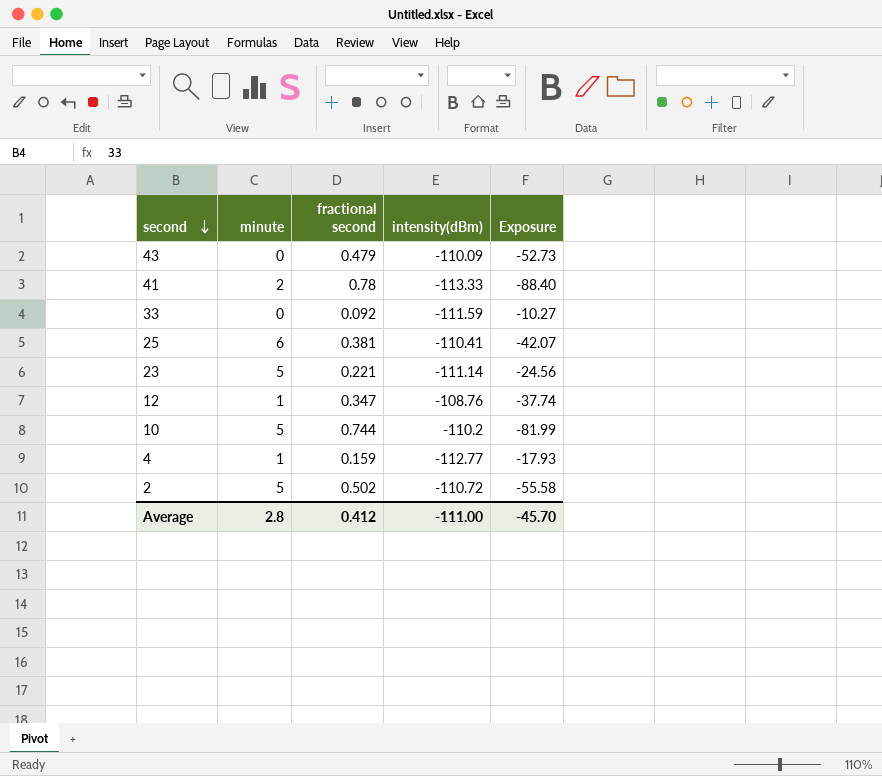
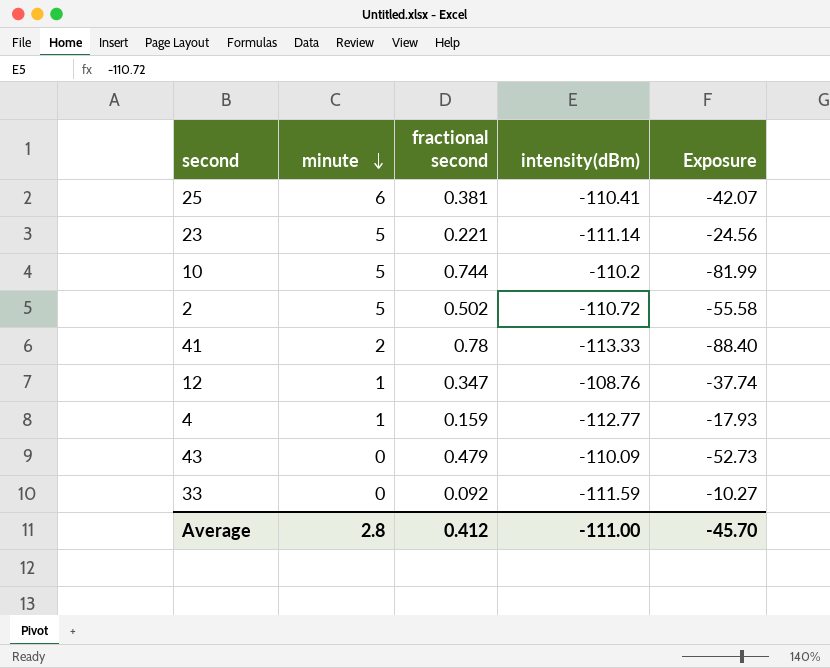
row order: second descending -> minute descending

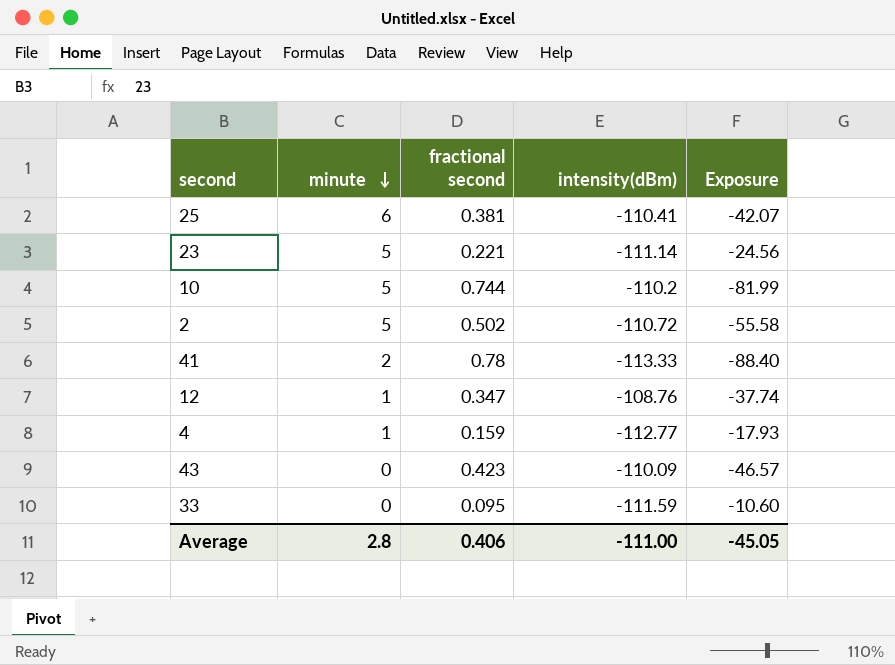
43 | fractional second: 0.479 -> 0.423
43 | Exposure: -52.73 -> -46.57
33 | fractional second: 0.092 -> 0.095
33 | Exposure: -10.27 -> -10.60
Average | fractional second: 0.412 -> 0.406
Average | Exposure: -45.70 -> -45.05

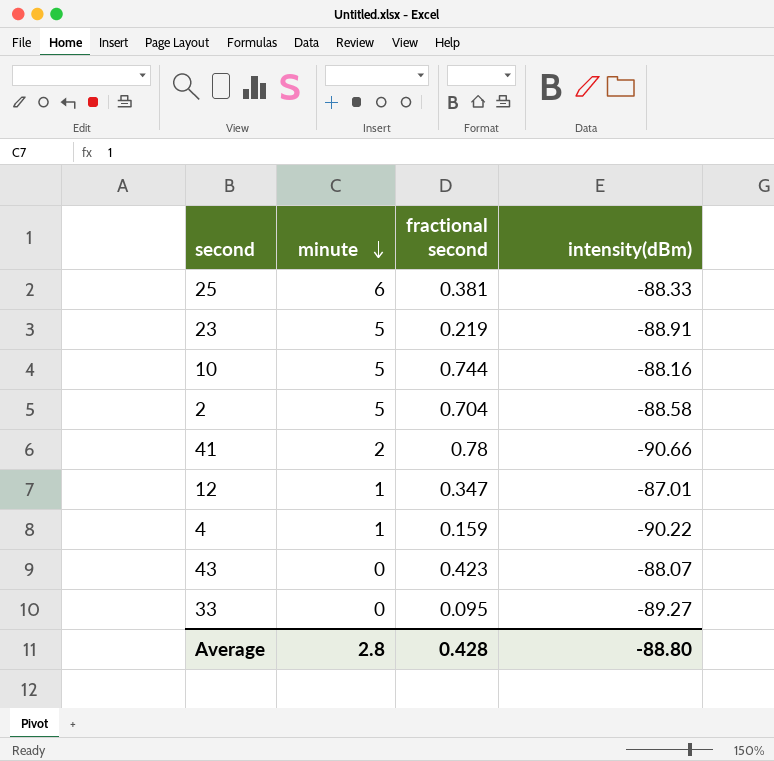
column Exposure | formula: [fractional second] * [intensity(dBm)] -> none
25 | intensity(dBm): -110.41 -> -88.33
23 | fractional second: 0.221 -> 0.219
23 | intensity(dBm): -111.14 -> -88.91
10 | intensity(dBm): -110.2 -> -88.16
2 | fractional second: 0.502 -> 0.704
2 | intensity(dBm): -110.72 -> -88.58
41 | intensity(dBm): -113.33 -> -90.66
12 | intensity(dBm): -108.76 -> -87.01
4 | intensity(dBm): -112.77 -> -90.22
43 | intensity(dBm): -110.09 -> -88.07
33 | intensity(dBm): -111.59 -> -89.27
Average | fractional second: 0.406 -> 0.428
Average | intensity(dBm): -111.00 -> -88.80

